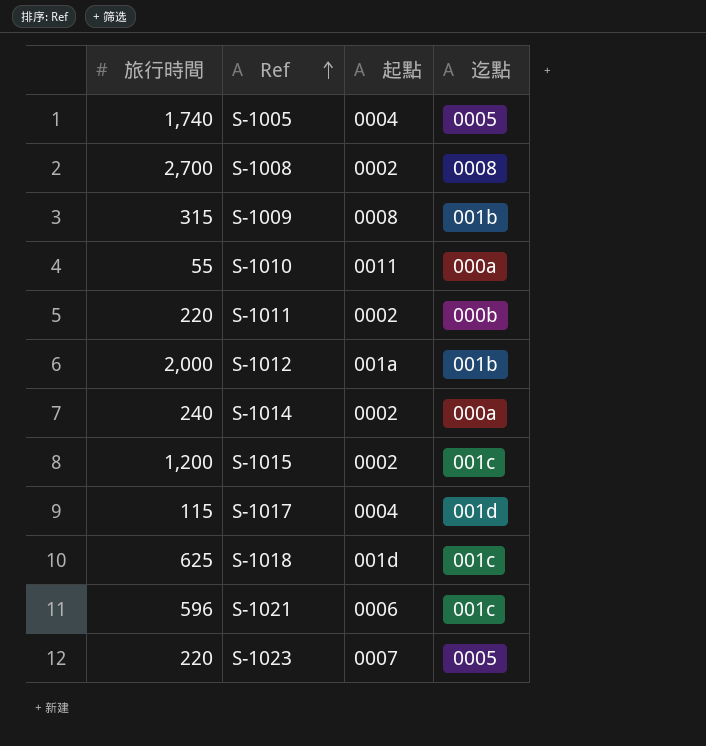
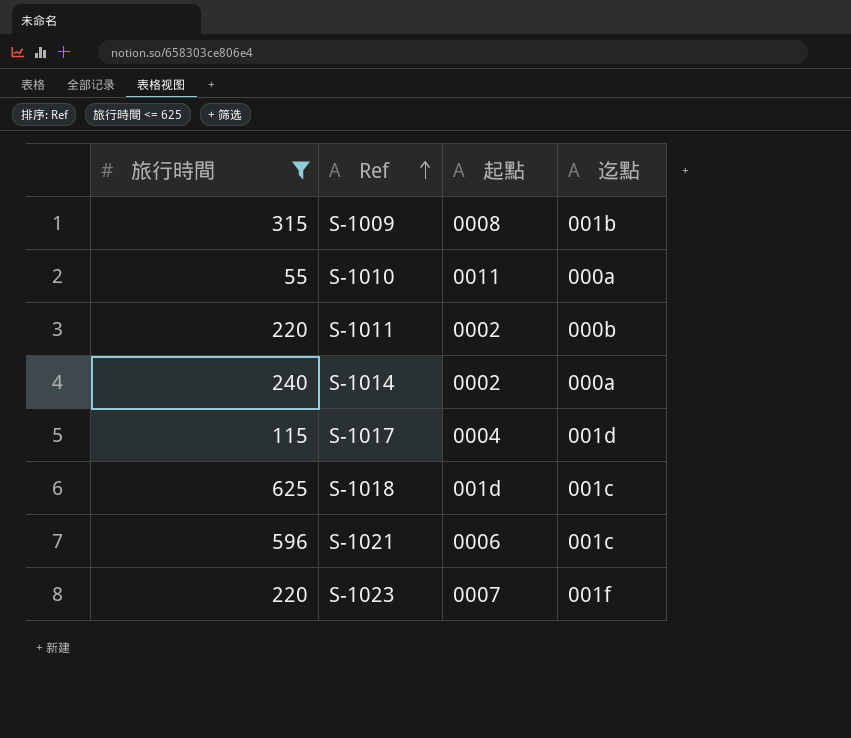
filter: none -> 旅行時間 <= 625
S-1023 | 迄點: 0005 -> 001f

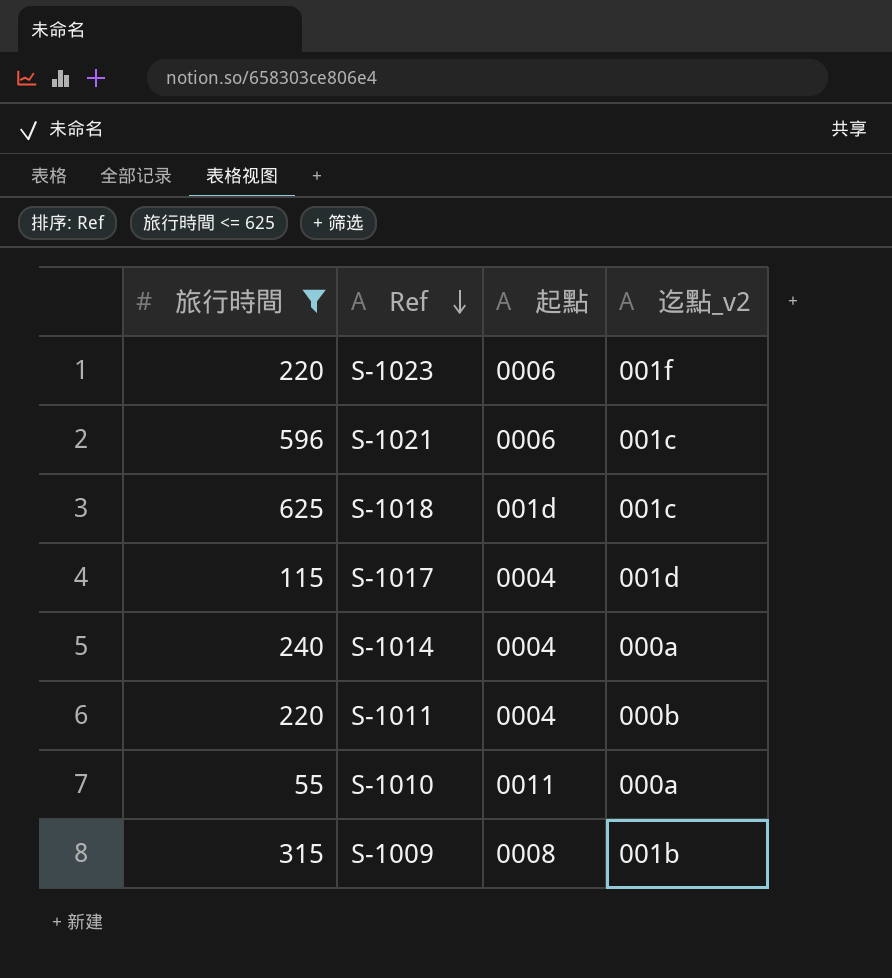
row order: Ref ascending -> Ref descending
column name: 迄點 -> 迄點_v2
S-1023 | 起點: 0007 -> 0006
S-1014 | 起點: 0002 -> 0004
S-1011 | 起點: 0002 -> 0004

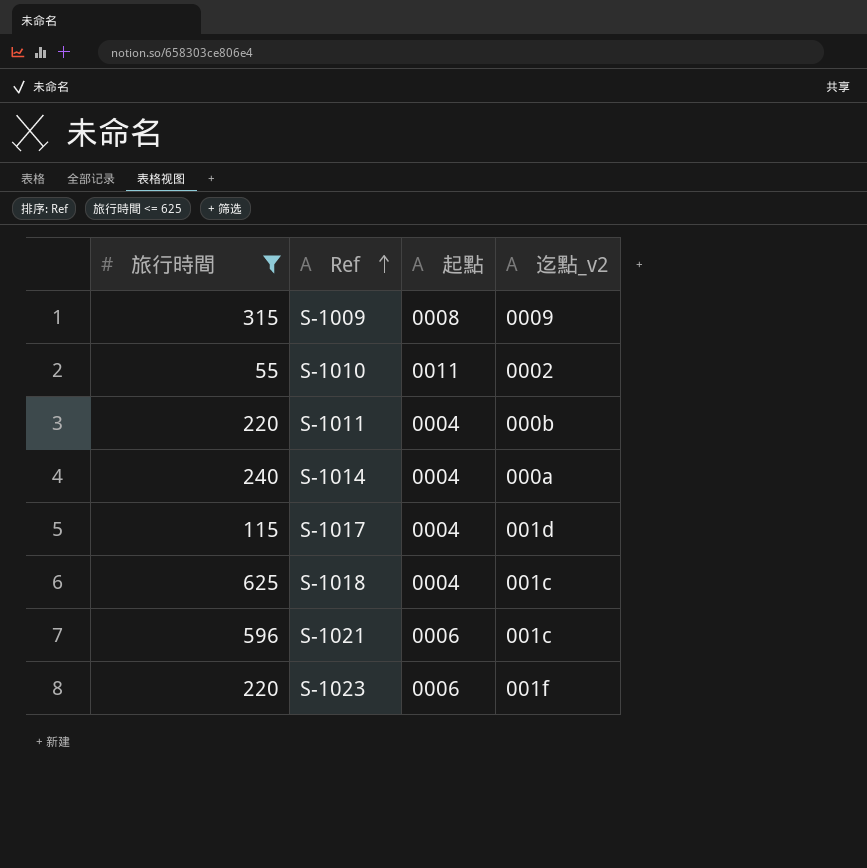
row order: Ref descending -> Ref ascending
S-1009 | 迄點_v2: 001b -> 0009
S-1010 | 迄點_v2: 000a -> 0002
S-1018 | 起點: 001d -> 0004

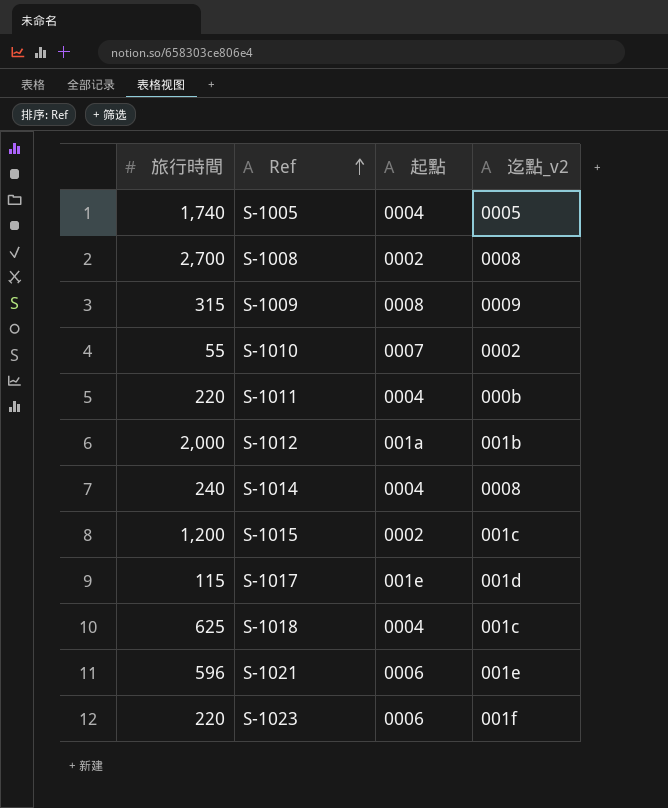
filter: 旅行時間 <= 625 -> none
S-1010 | 起點: 0011 -> 0007
S-1014 | 迄點_v2: 000a -> 0008
S-1017 | 起點: 0004 -> 001e
S-1021 | 迄點_v2: 001c -> 001e

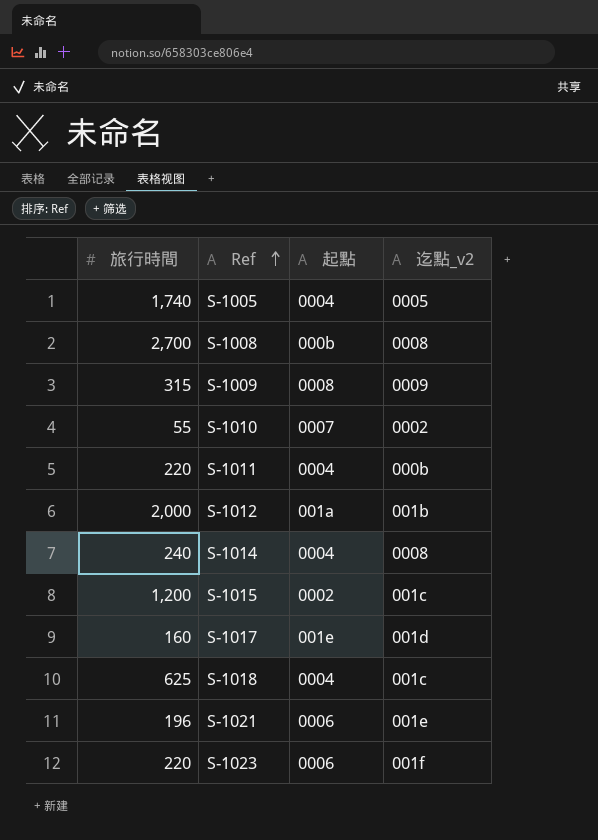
S-1008 | 起點: 0002 -> 000b
S-1017 | 旅行時間: 115 -> 160
S-1021 | 旅行時間: 596 -> 196

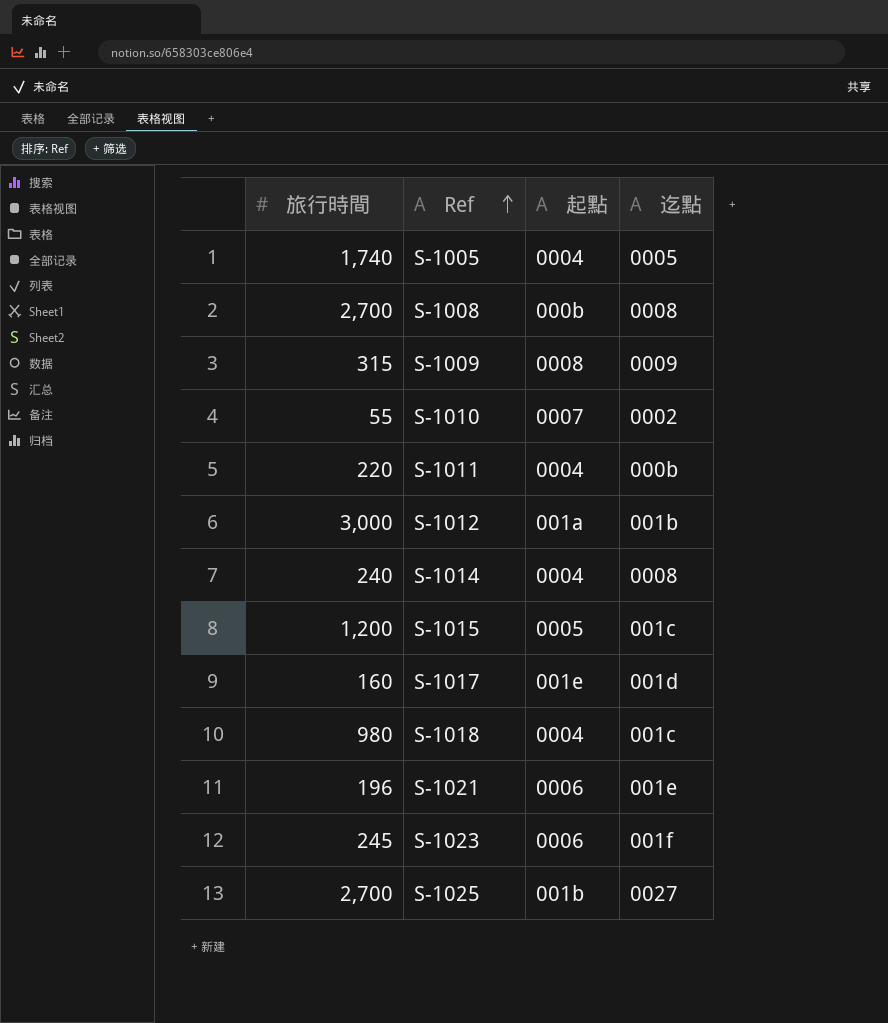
column name: 迄點_v2 -> 迄點
S-1012 | 旅行時間: 2,000 -> 3,000
S-1015 | 起點: 0002 -> 0005
S-1018 | 旅行時間: 625 -> 980
S-1023 | 旅行時間: 220 -> 245
row S-1025: none -> 2,700 | 001b | 0027

